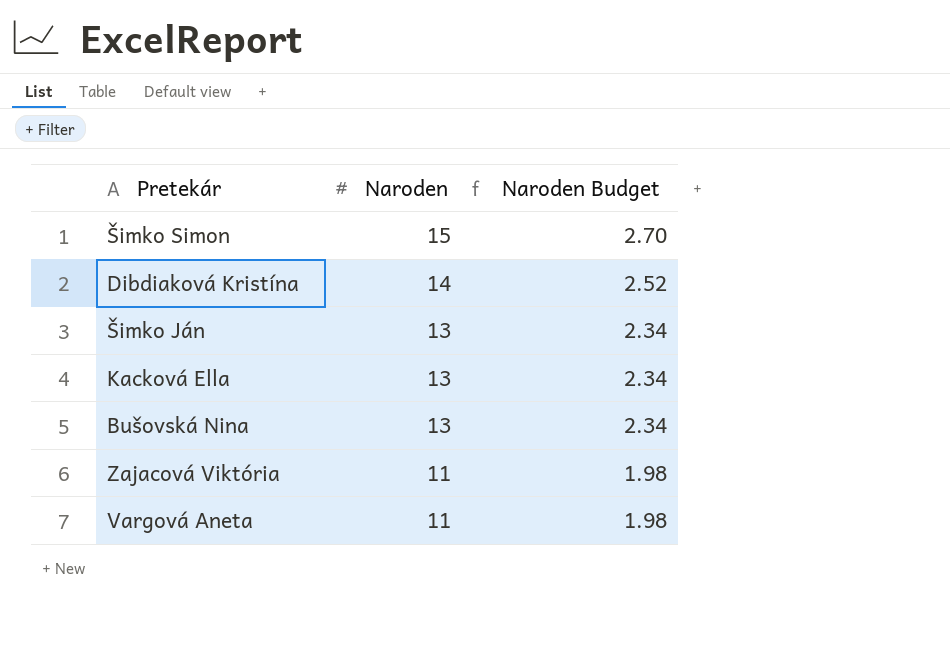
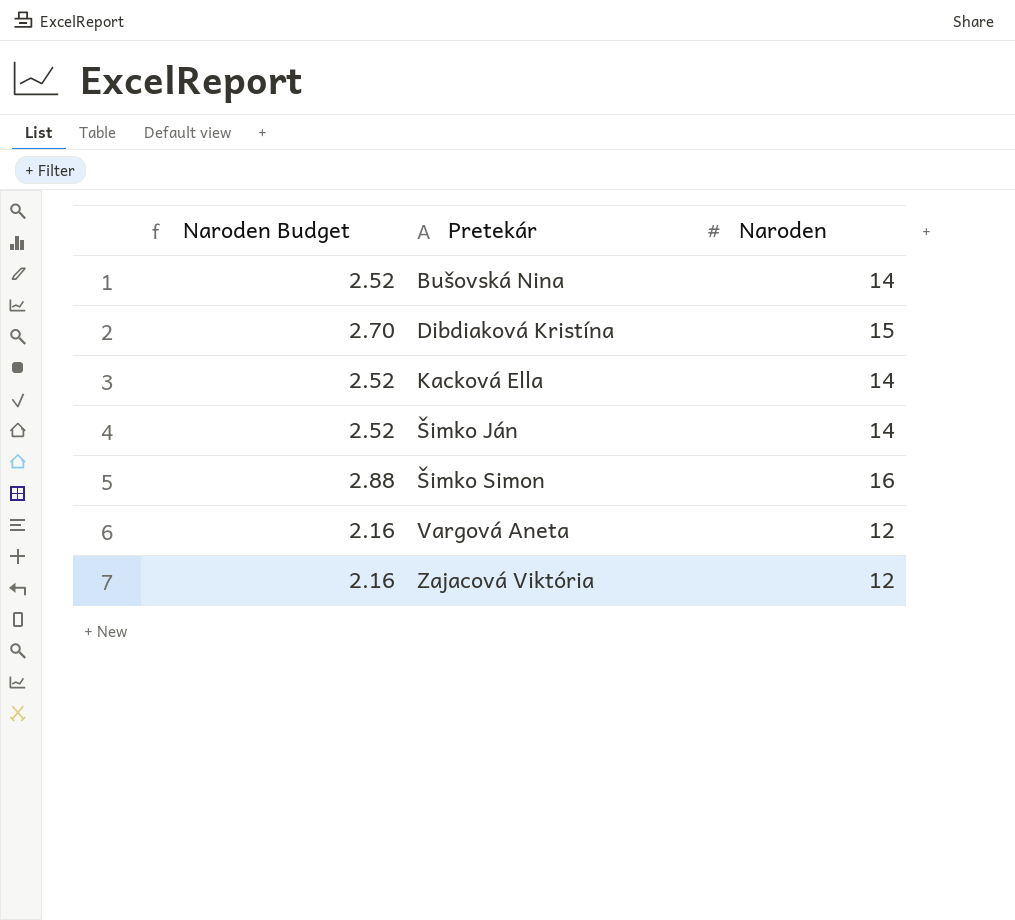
row order: Naroden descending -> Pretekár ascending
column Naroden Budget | position: 3 -> 1
Bušovská Nina | Naroden Budget: 2.34 -> 2.52
Bušovská Nina | Naroden: 13 -> 14
Dibdiaková Kristína | Naroden Budget: 2.52 -> 2.70
Dibdiaková Kristína | Naroden: 14 -> 15
Kacková Ella | Naroden Budget: 2.34 -> 2.52
Kacková Ella | Naroden: 13 -> 14
Šimko Ján | Naroden Budget: 2.34 -> 2.52
Šimko Ján | Naroden: 13 -> 14
Šimko Simon | Naroden Budget: 2.70 -> 2.88
Šimko Simon | Naroden: 15 -> 16
Vargová Aneta | Naroden Budget: 1.98 -> 2.16
Vargová Aneta | Naroden: 11 -> 12
Zajacová Viktória | Naroden Budget: 1.98 -> 2.16
Zajacová Viktória | Naroden: 11 -> 12

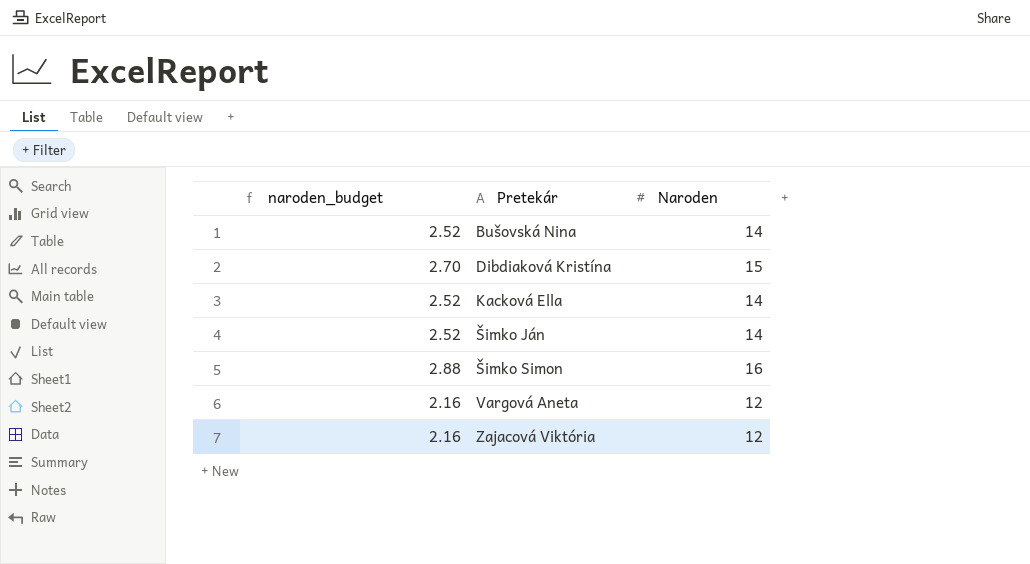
column name: Naroden Budget -> naroden_budget

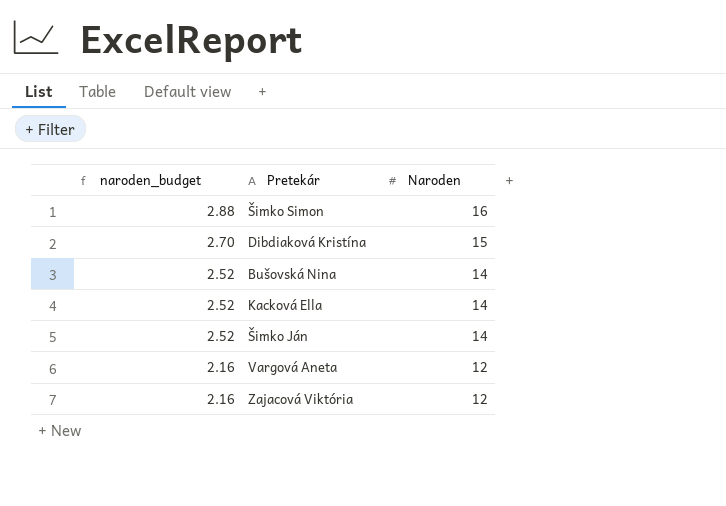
row order: Pretekár ascending -> naroden_budget descending

